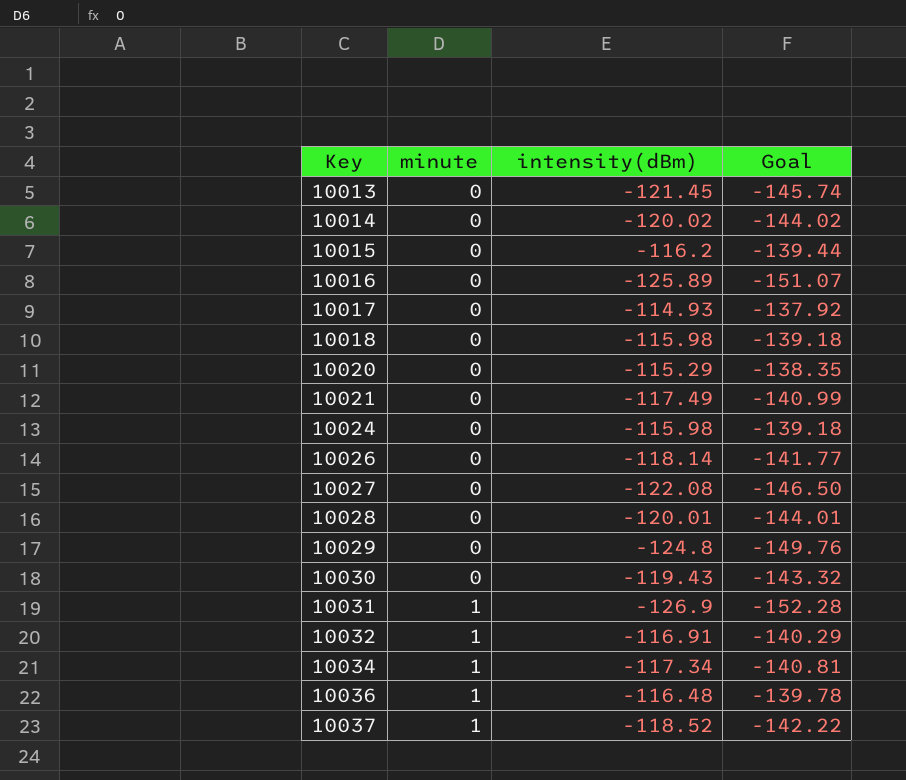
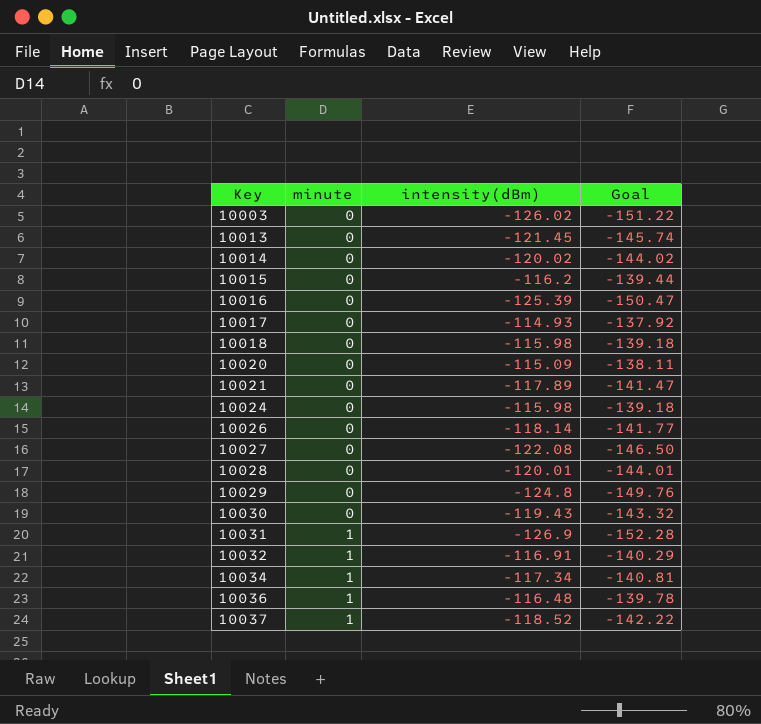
row 10003: none -> 0 | -126.02 | -151.22
10016 | intensity(dBm): -125.89 -> -125.39
10016 | Goal: -151.07 -> -150.47
10020 | intensity(dBm): -115.29 -> -115.09
10020 | Goal: -138.35 -> -138.11
10021 | intensity(dBm): -117.49 -> -117.89
10021 | Goal: -140.99 -> -141.47

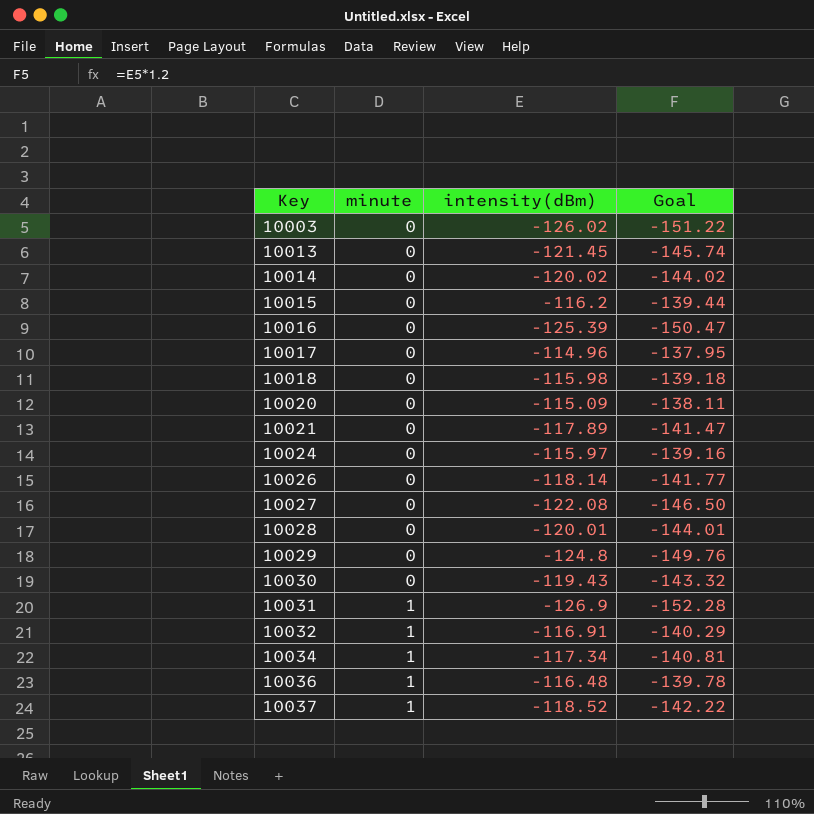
10017 | intensity(dBm): -114.93 -> -114.96
10017 | Goal: -137.92 -> -137.95
10024 | intensity(dBm): -115.98 -> -115.97
10024 | Goal: -139.18 -> -139.16

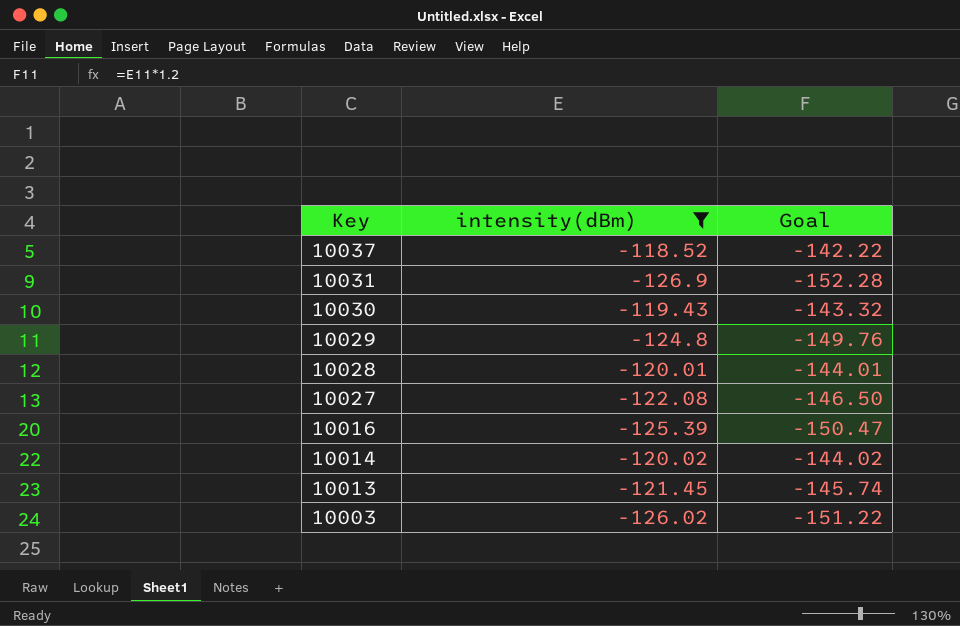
filter: none -> intensity(dBm) <= -118.52
row order: Key ascending -> Key descending
column minute | position: 2 -> none

